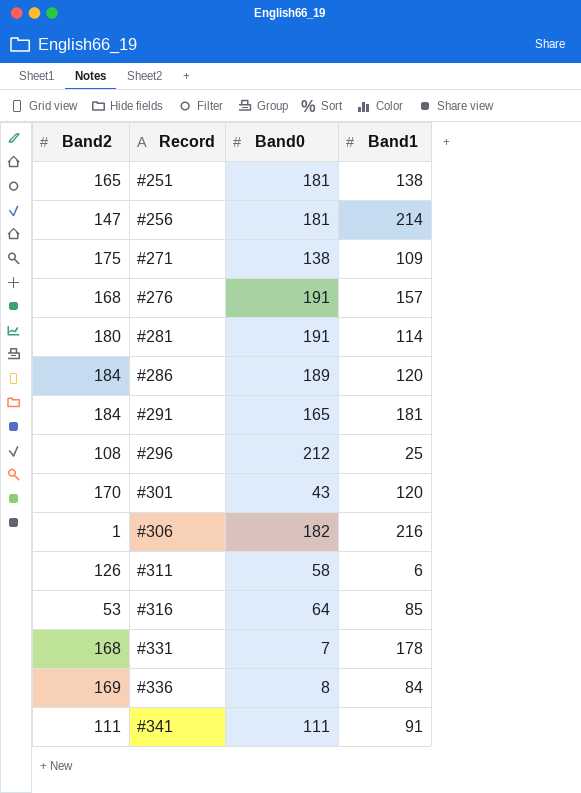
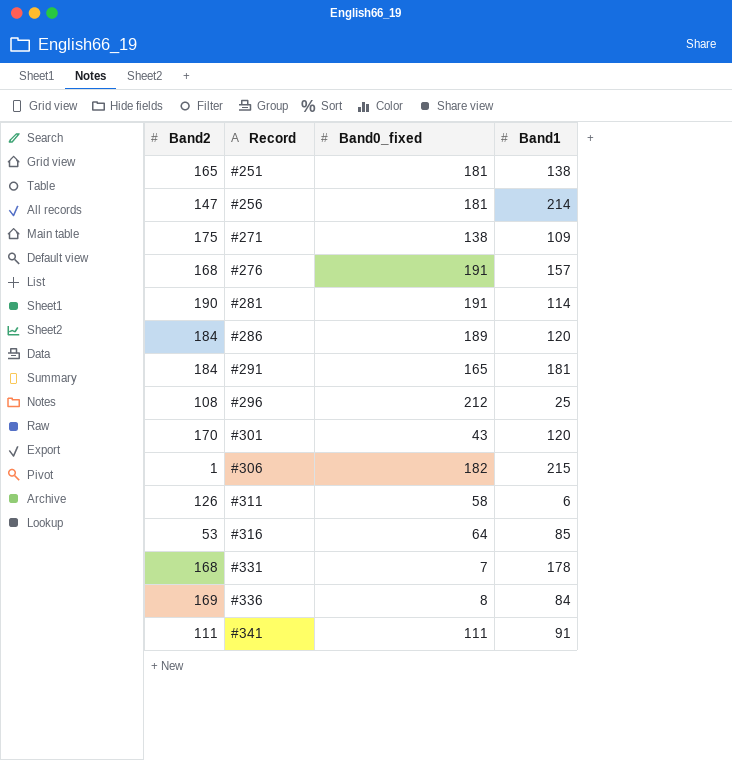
column name: Band0 -> Band0_fixed
#281 | Band2: 180 -> 190
#306 | Band1: 216 -> 215

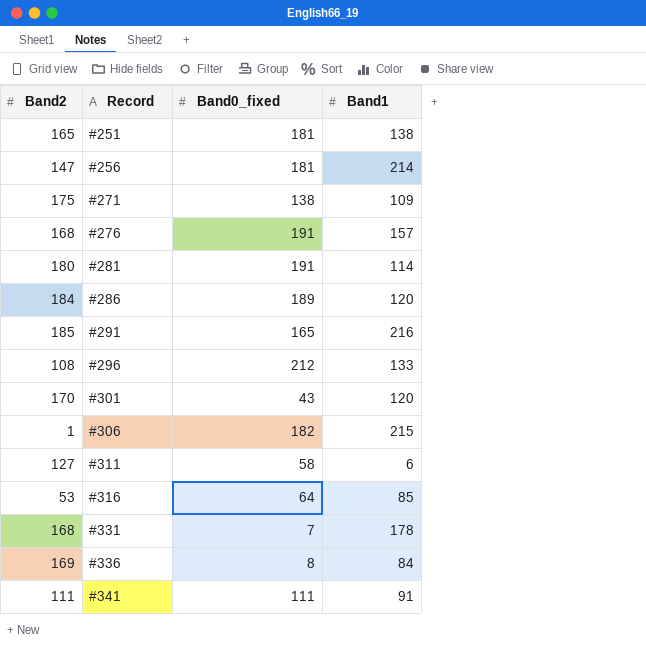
#281 | Band2: 190 -> 180
#291 | Band2: 184 -> 185
#291 | Band1: 181 -> 216
#296 | Band1: 25 -> 133
#311 | Band2: 126 -> 127

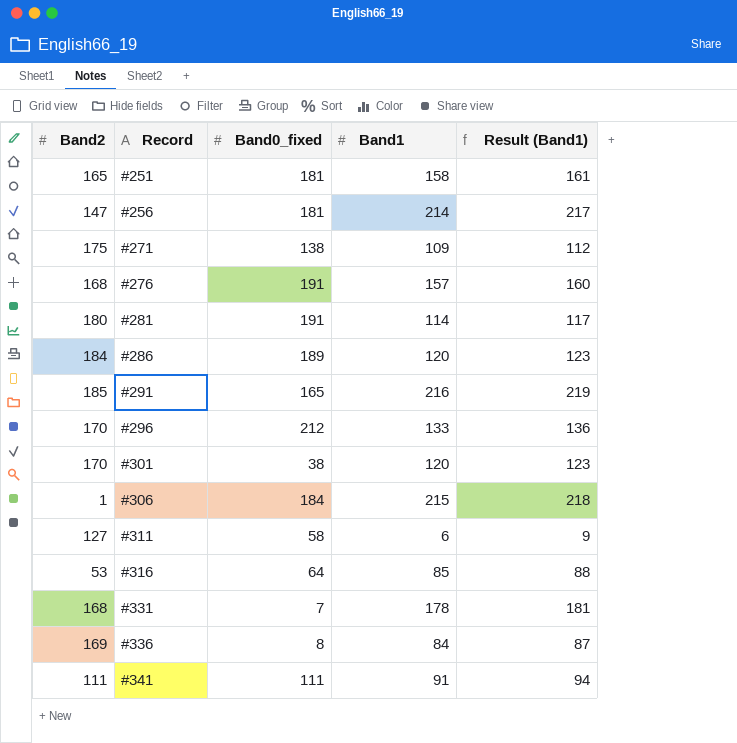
column Result (Band1) | formula: none -> [Band1] + 3
#251 | Band1: 138 -> 158
#296 | Band2: 108 -> 170
#301 | Band0_fixed: 43 -> 38
#306 | Band0_fixed: 182 -> 184

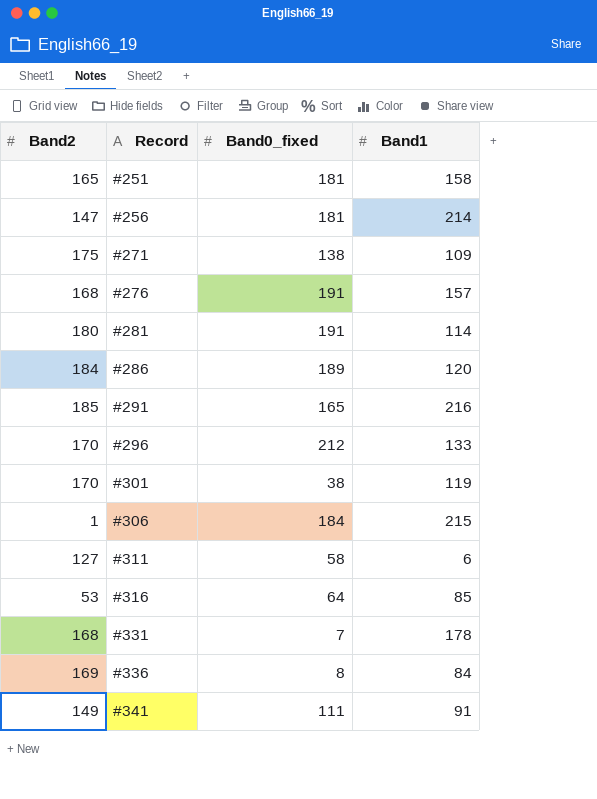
column Result (Band1) | formula: [Band1] + 3 -> none
#301 | Band1: 120 -> 119
#341 | Band2: 111 -> 149

